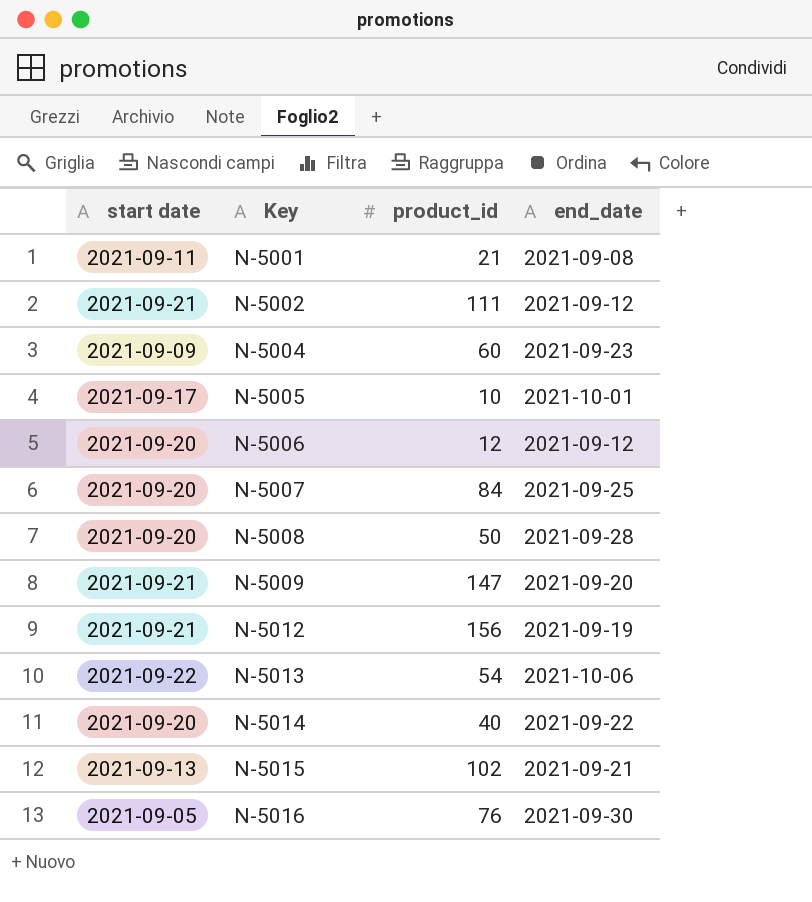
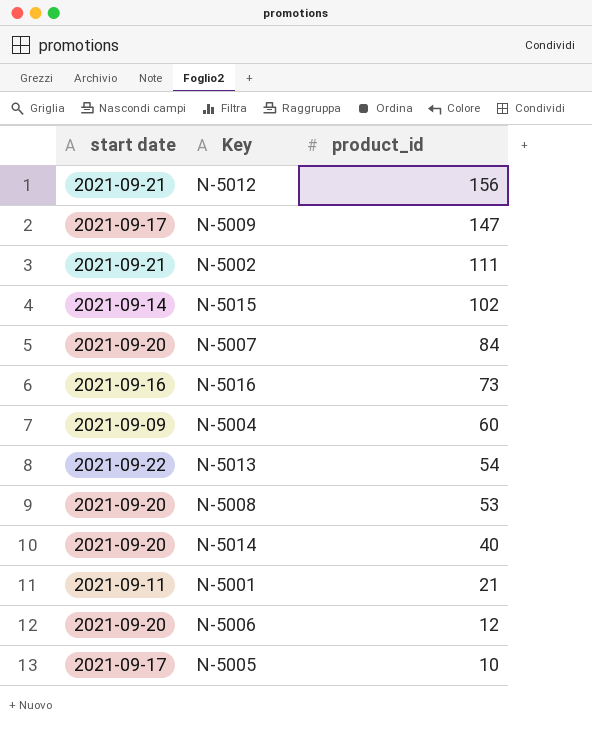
row order: Key ascending -> product_id descending
column end_date | position: 4 -> none
N-5009 | start date: 2021-09-21 -> 2021-09-17
N-5015 | start date: 2021-09-13 -> 2021-09-14
N-5016 | start date: 2021-09-05 -> 2021-09-16
N-5016 | product_id: 76 -> 73
N-5008 | product_id: 50 -> 53

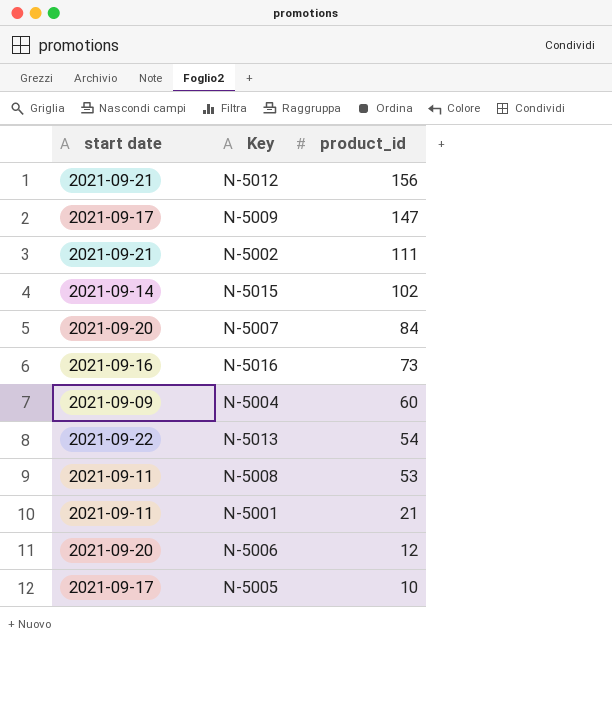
row N-5014: 2021-09-20 | 40 -> none
N-5008 | start date: 2021-09-20 -> 2021-09-11

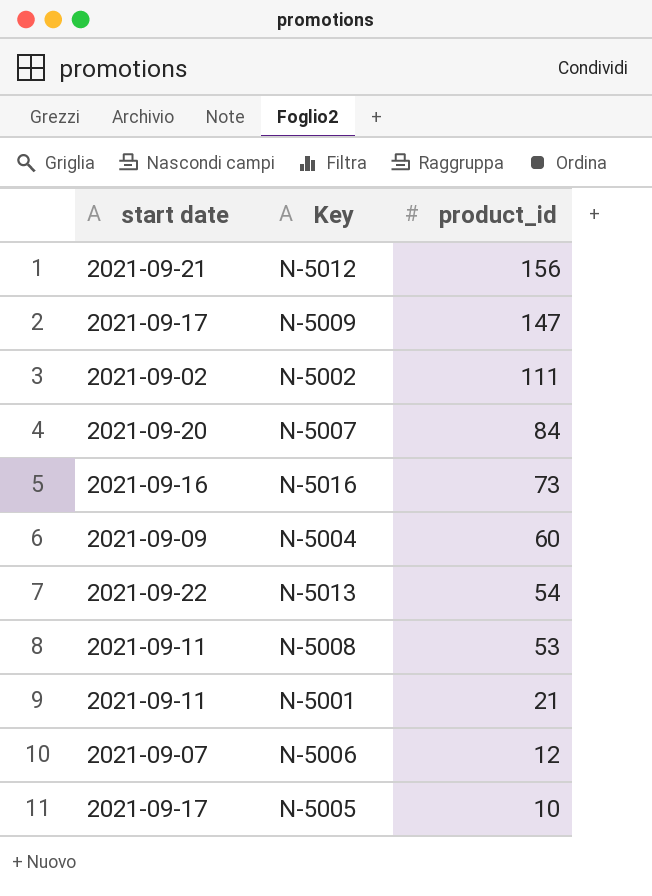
row N-5015: 2021-09-14 | 102 -> none
N-5002 | start date: 2021-09-21 -> 2021-09-02
N-5006 | start date: 2021-09-20 -> 2021-09-07

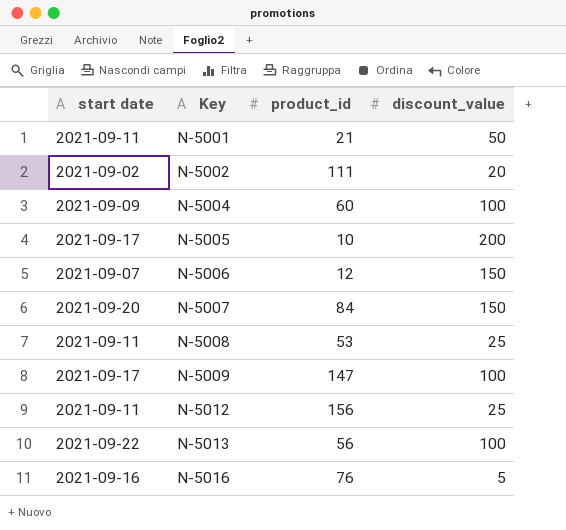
row order: product_id descending -> Key ascending
column discount_value | position: none -> 4
N-5012 | start date: 2021-09-21 -> 2021-09-11
N-5013 | product_id: 54 -> 56
N-5016 | product_id: 73 -> 76

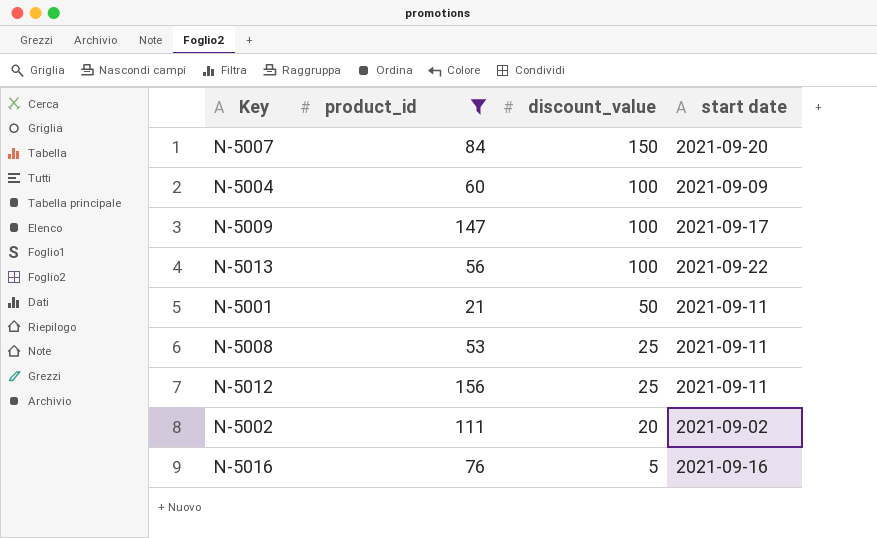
filter: none -> product_id >= 21
row order: Key ascending -> discount_value descending
column start date | position: 1 -> 4

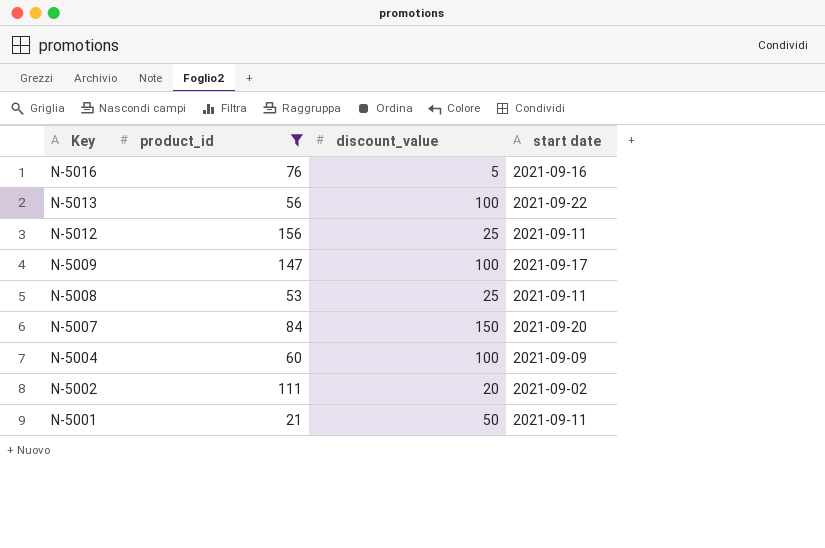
row order: discount_value descending -> Key descending

